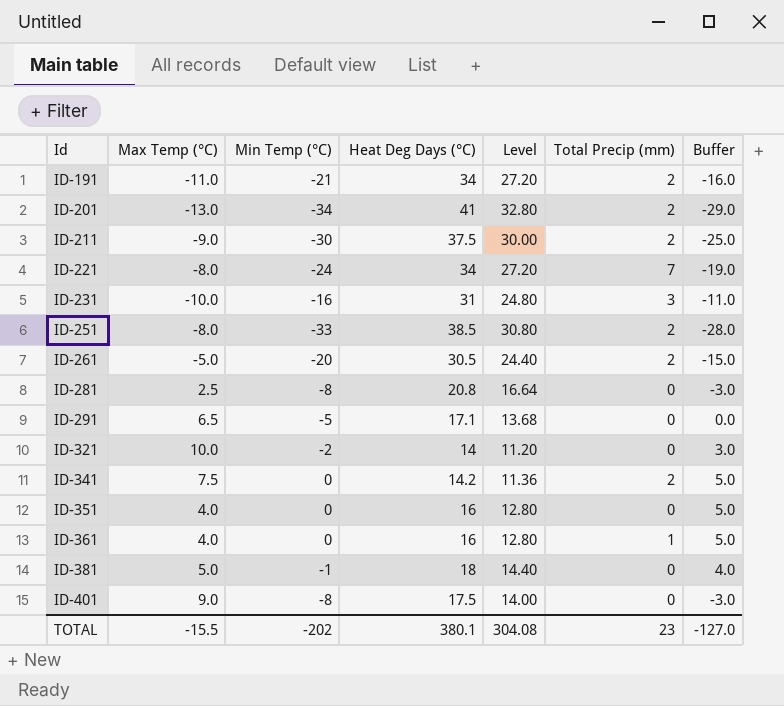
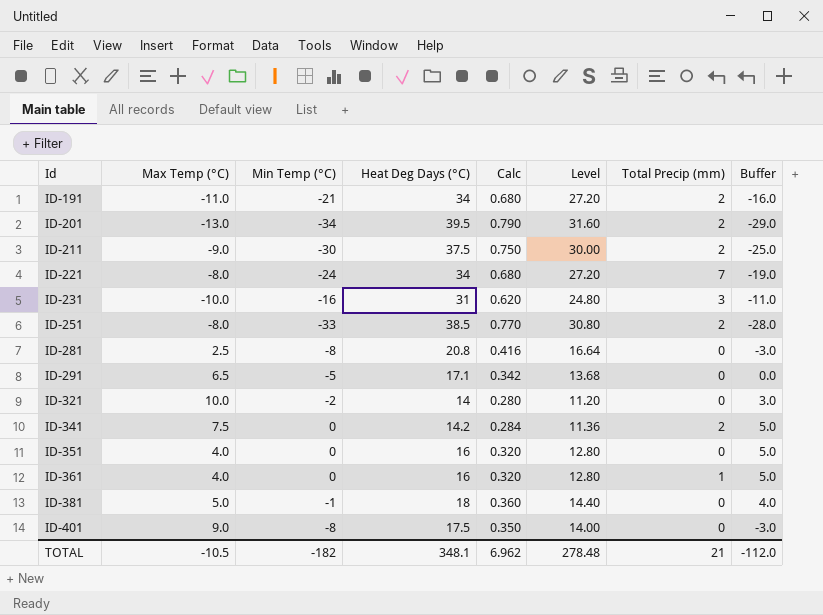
column Calc | formula: none -> [Heat Deg Days (°C)] * 0.02
row ID-261: -5.0 | -20 | 30.5 | 24.40 | 2 | -15.0 -> none
ID-201 | Heat Deg Days (°C): 41 -> 39.5
ID-201 | Level: 32.80 -> 31.60
TOTAL | Max Temp (°C): -15.5 -> -10.5
TOTAL | Min Temp (°C): -202 -> -182
TOTAL | Heat Deg Days (°C): 380.1 -> 348.1
TOTAL | Level: 304.08 -> 278.48
TOTAL | Total Precip (mm): 23 -> 21
TOTAL | Buffer: -127.0 -> -112.0

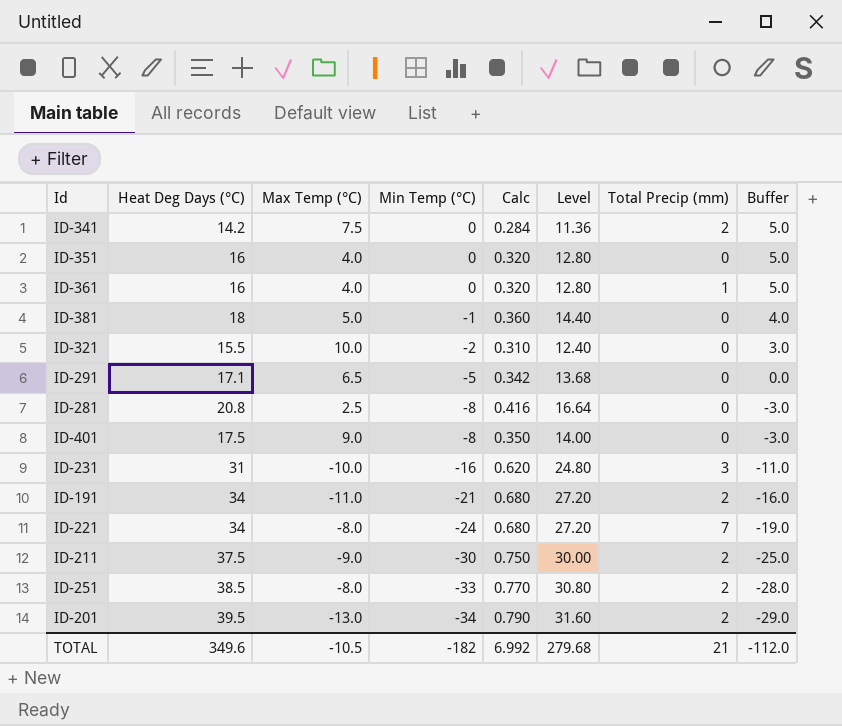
row order: Id ascending -> Min Temp (°C) descending
column Heat Deg Days (°C) | position: 4 -> 2
ID-321 | Heat Deg Days (°C): 14 -> 15.5
ID-321 | Calc: 0.280 -> 0.310
ID-321 | Level: 11.20 -> 12.40
TOTAL | Heat Deg Days (°C): 348.1 -> 349.6
TOTAL | Calc: 6.962 -> 6.992
TOTAL | Level: 278.48 -> 279.68

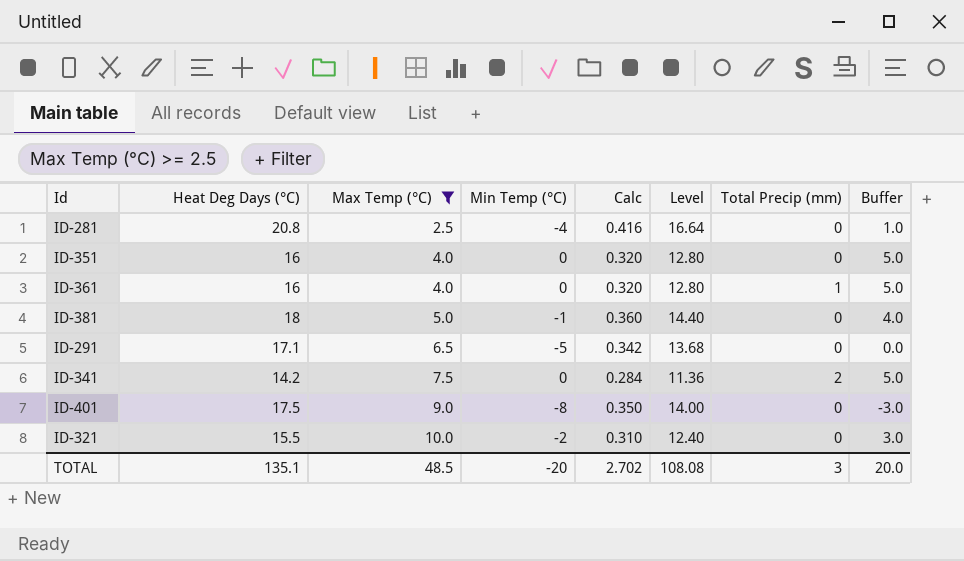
filter: none -> Max Temp (°C) >= 2.5
row order: Min Temp (°C) descending -> Max Temp (°C) ascending
ID-281 | Min Temp (°C): -8 -> -4
ID-281 | Buffer: -3.0 -> 1.0
TOTAL | Heat Deg Days (°C): 349.6 -> 135.1
TOTAL | Max Temp (°C): -10.5 -> 48.5
TOTAL | Min Temp (°C): -182 -> -20
TOTAL | Calc: 6.992 -> 2.702
TOTAL | Level: 279.68 -> 108.08
TOTAL | Total Precip (mm): 21 -> 3
TOTAL | Buffer: -112.0 -> 20.0

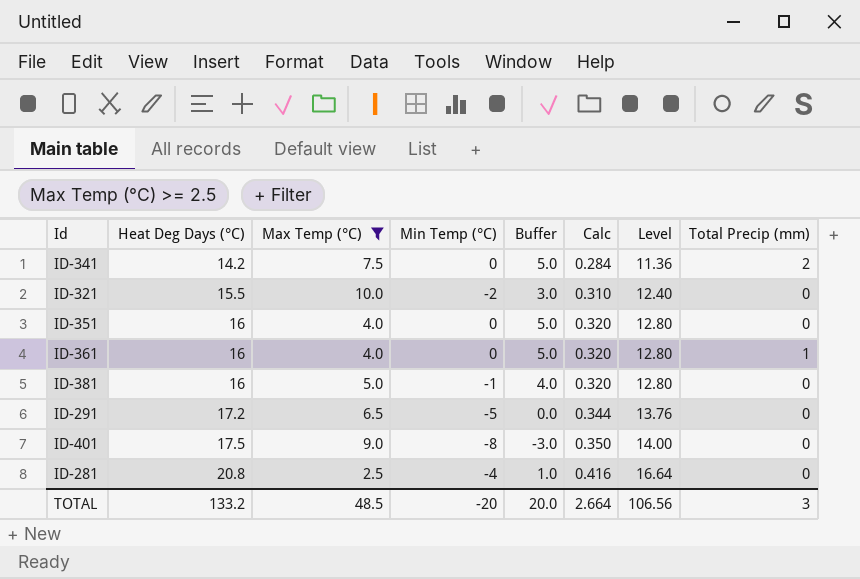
row order: Max Temp (°C) ascending -> Heat Deg Days (°C) ascending
column Buffer | position: 8 -> 5
ID-381 | Heat Deg Days (°C): 18 -> 16
ID-381 | Calc: 0.360 -> 0.320
ID-381 | Level: 14.40 -> 12.80
ID-291 | Heat Deg Days (°C): 17.1 -> 17.2
ID-291 | Calc: 0.342 -> 0.344
ID-291 | Level: 13.68 -> 13.76
TOTAL | Heat Deg Days (°C): 135.1 -> 133.2
TOTAL | Calc: 2.702 -> 2.664
TOTAL | Level: 108.08 -> 106.56

